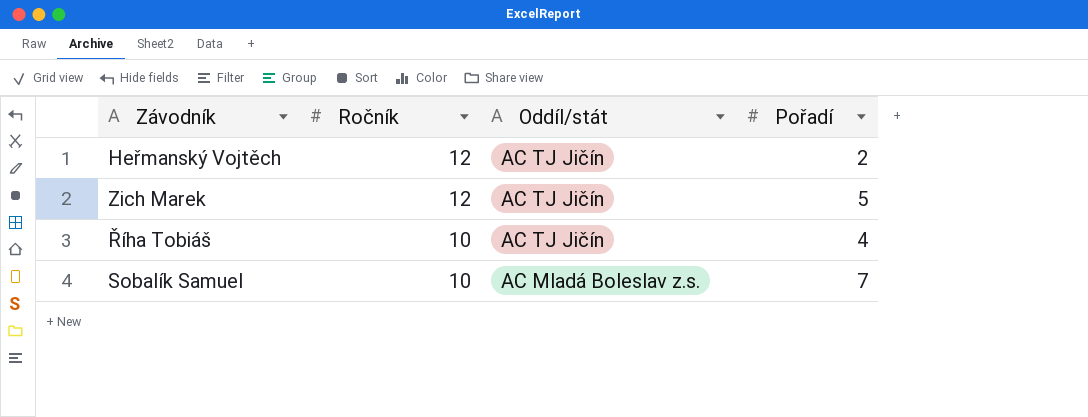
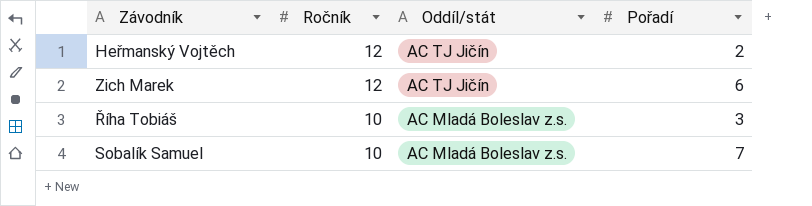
Zich Marek | Pořadí: 5 -> 6
Říha Tobiáš | Oddíl/stát: AC TJ Jičín -> AC Mladá Boleslav z.s.
Říha Tobiáš | Pořadí: 4 -> 3

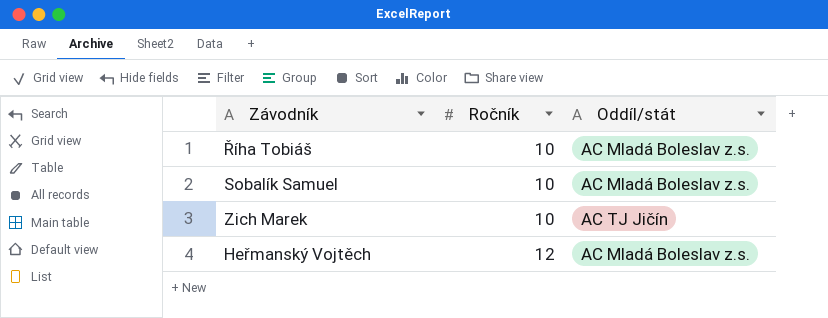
row order: Ročník descending -> Ročník ascending
column Pořadí | position: 4 -> none
Zich Marek | Ročník: 12 -> 10
Heřmanský Vojtěch | Oddíl/stát: AC TJ Jičín -> AC Mladá Boleslav z.s.

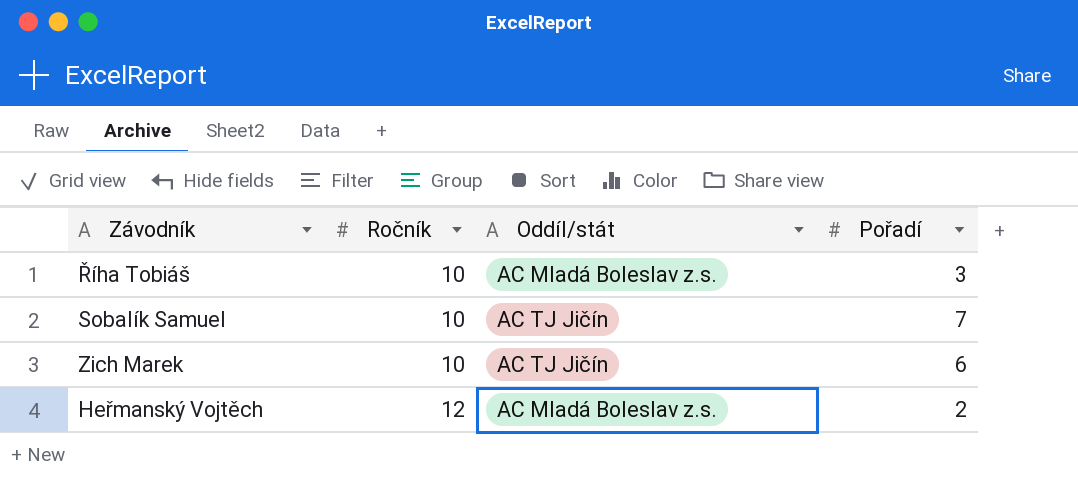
column Pořadí | position: none -> 4
Sobalík Samuel | Oddíl/stát: AC Mladá Boleslav z.s. -> AC TJ Jičín

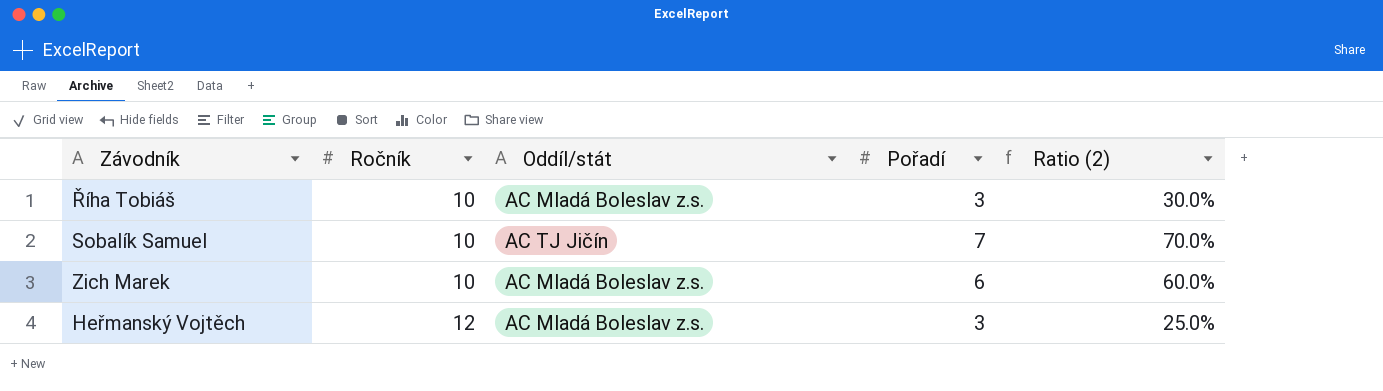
column Ratio (2) | formula: none -> [Pořadí] / [Ročník]
Zich Marek | Oddíl/stát: AC TJ Jičín -> AC Mladá Boleslav z.s.
Heřmanský Vojtěch | Pořadí: 2 -> 3

